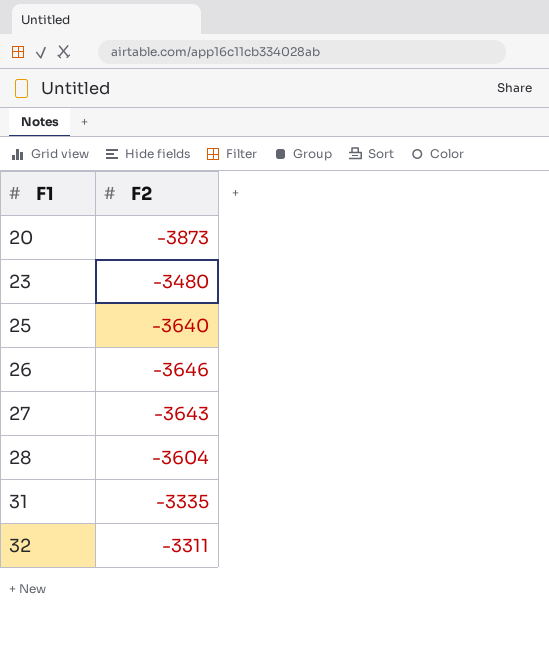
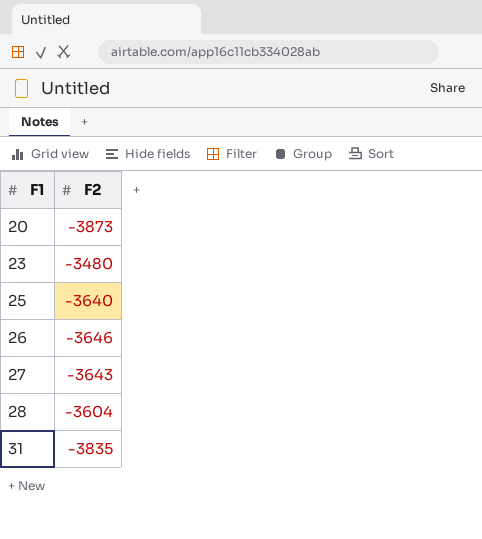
row 32: -3311 -> none
31 | F2: -3335 -> -3835

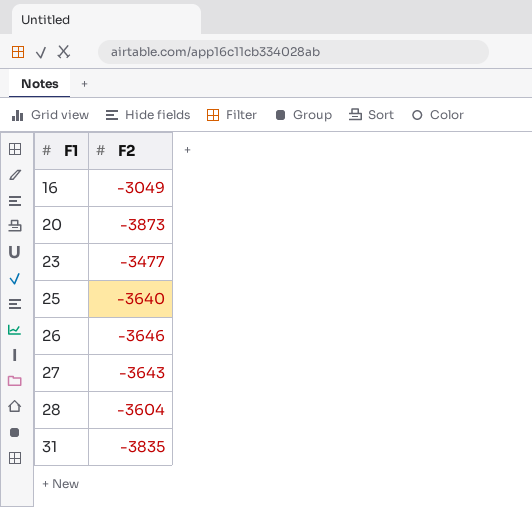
row 16: none -> -3049
23 | F2: -3480 -> -3477

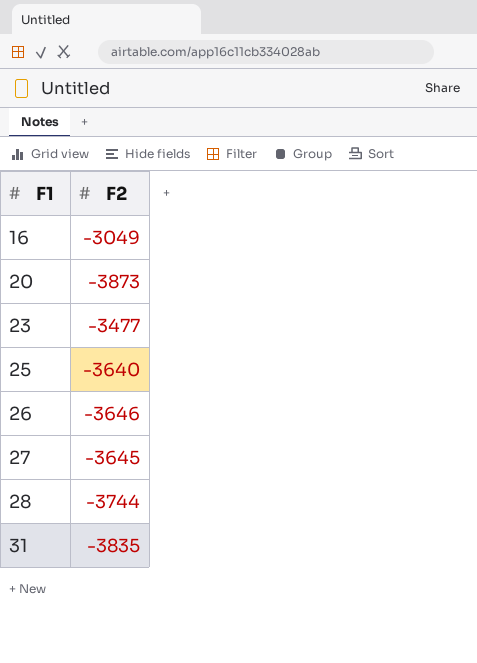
27 | F2: -3643 -> -3645
28 | F2: -3604 -> -3744

